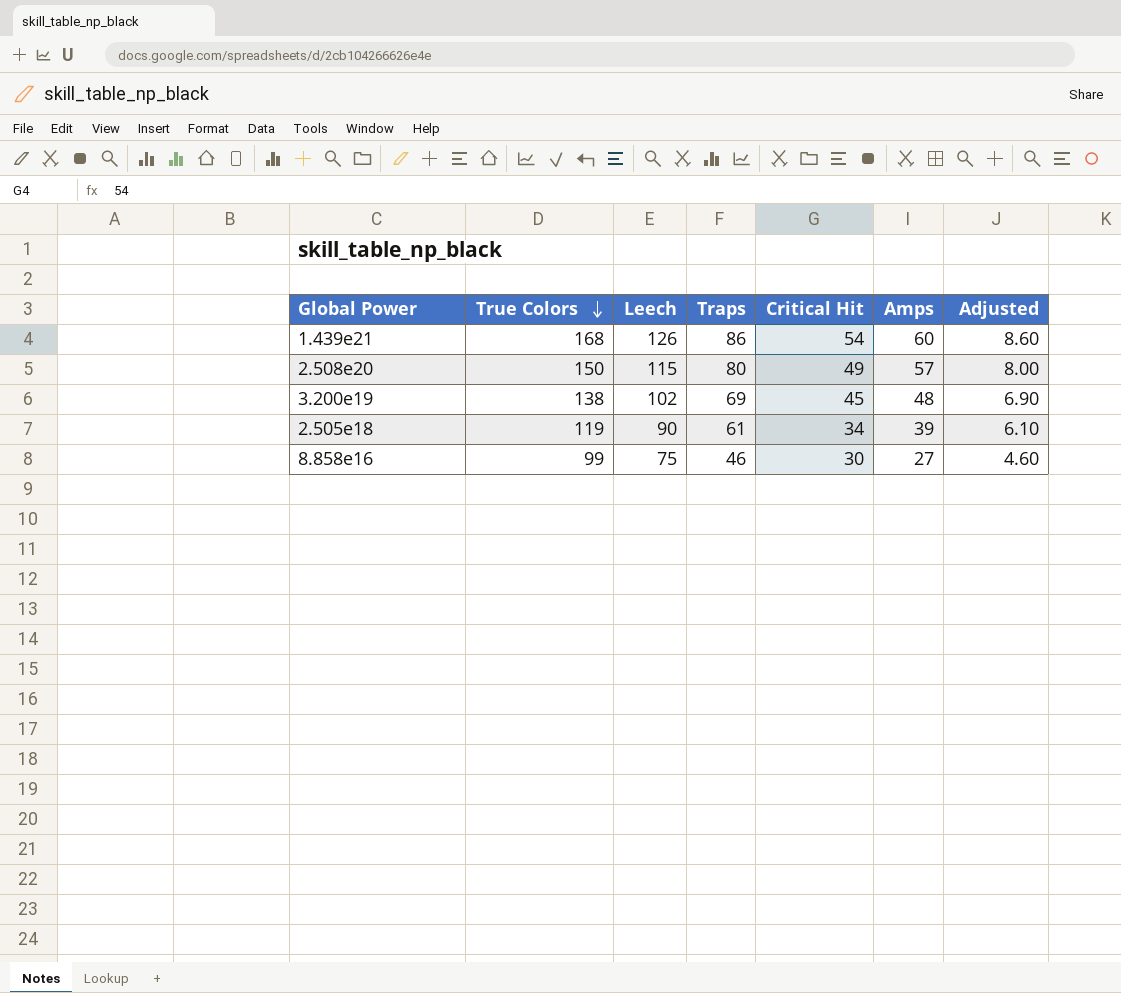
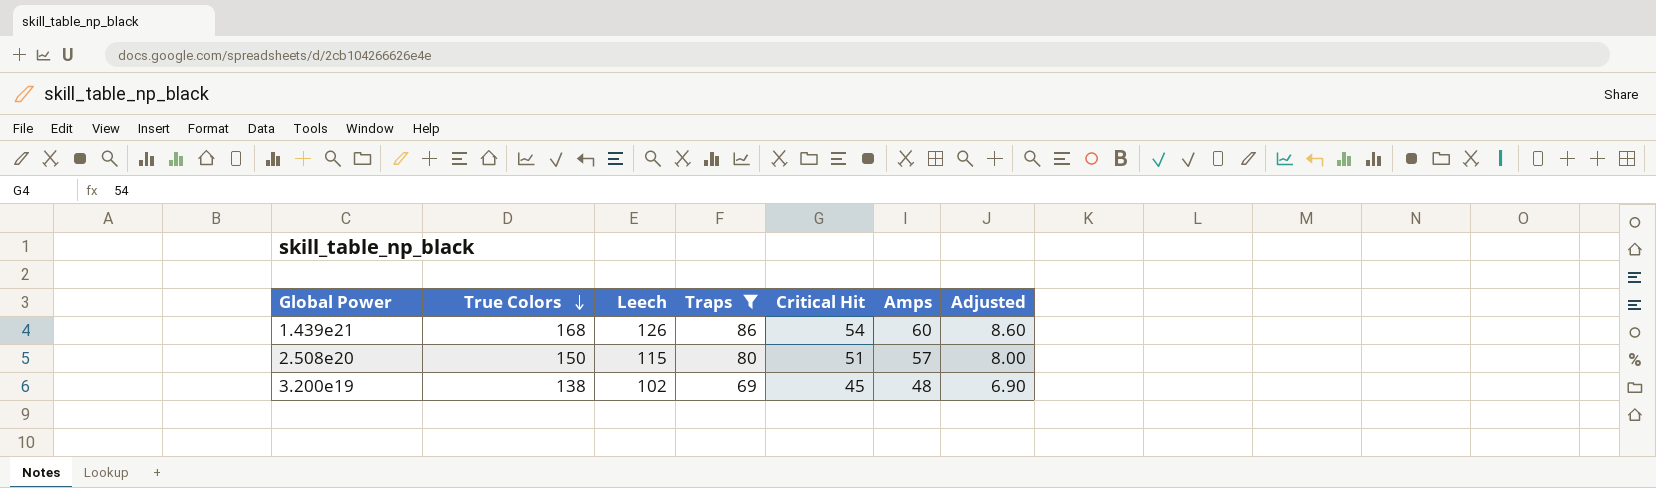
filter: none -> Traps >= 69
2.508e20 | Critical Hit: 49 -> 51

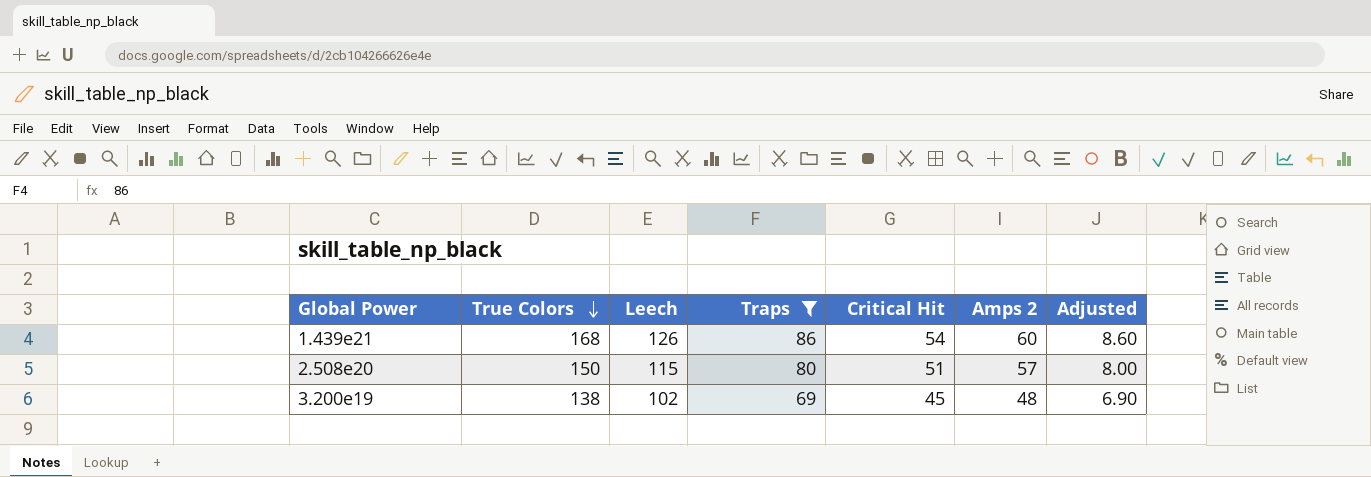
column name: Amps -> Amps 2

